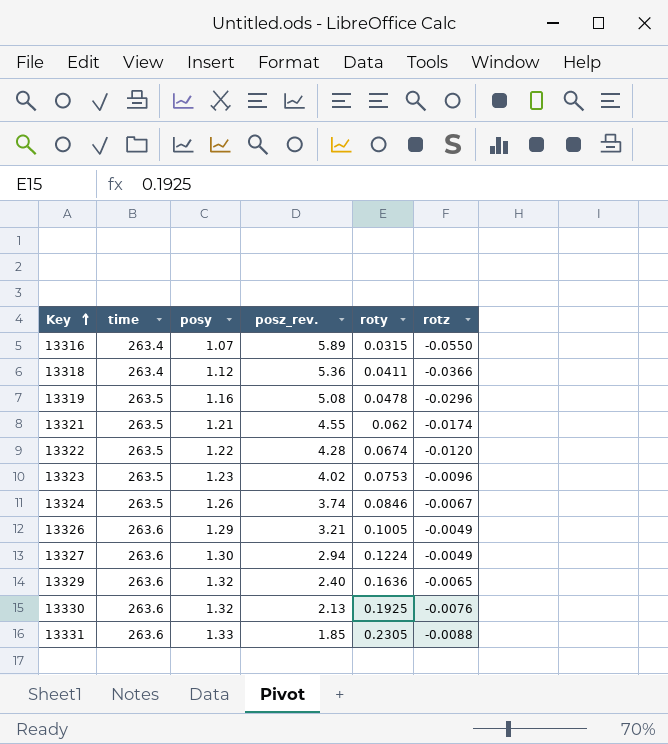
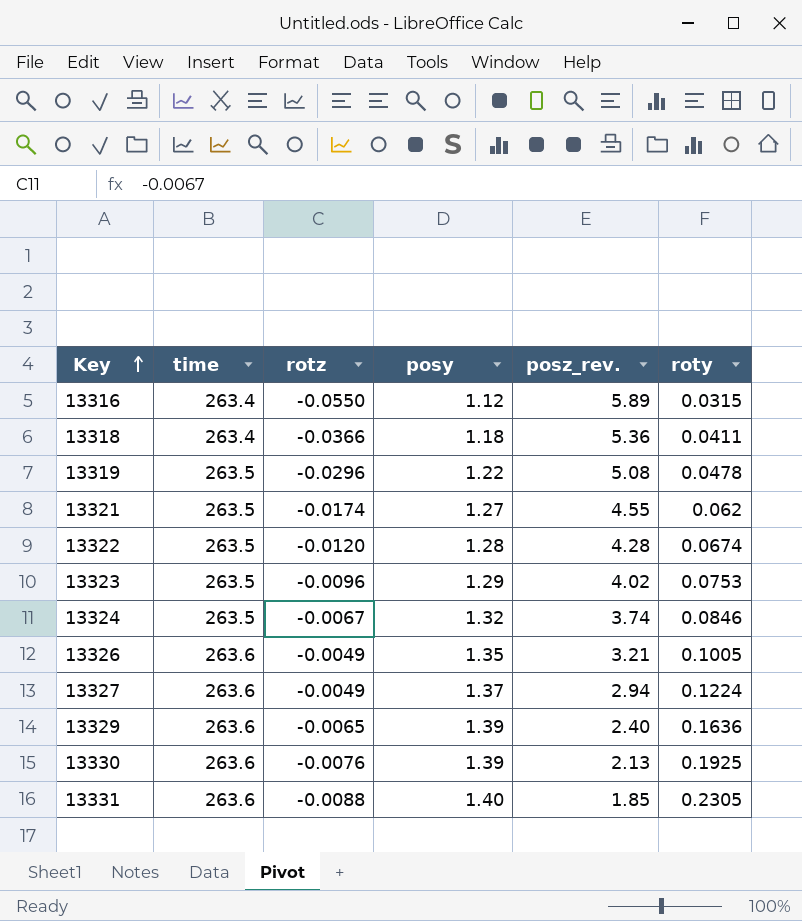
column rotz | position: 6 -> 3
13316 | posy: 1.07 -> 1.12
13318 | posy: 1.12 -> 1.18
13319 | posy: 1.16 -> 1.22
13321 | posy: 1.21 -> 1.27
13322 | posy: 1.22 -> 1.28
13323 | posy: 1.23 -> 1.29
13324 | posy: 1.26 -> 1.32
13326 | posy: 1.29 -> 1.35
13327 | posy: 1.30 -> 1.37
13329 | posy: 1.32 -> 1.39
13330 | posy: 1.32 -> 1.39
13331 | posy: 1.33 -> 1.40

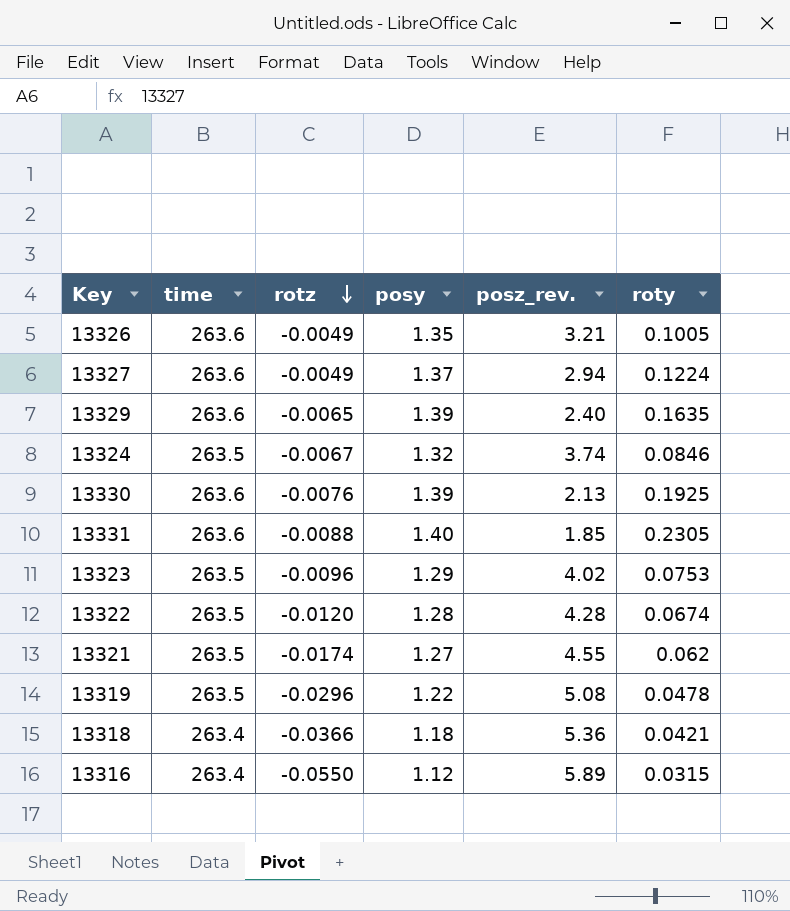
row order: Key ascending -> rotz descending
13329 | roty: 0.1636 -> 0.1635
13318 | roty: 0.0411 -> 0.0421

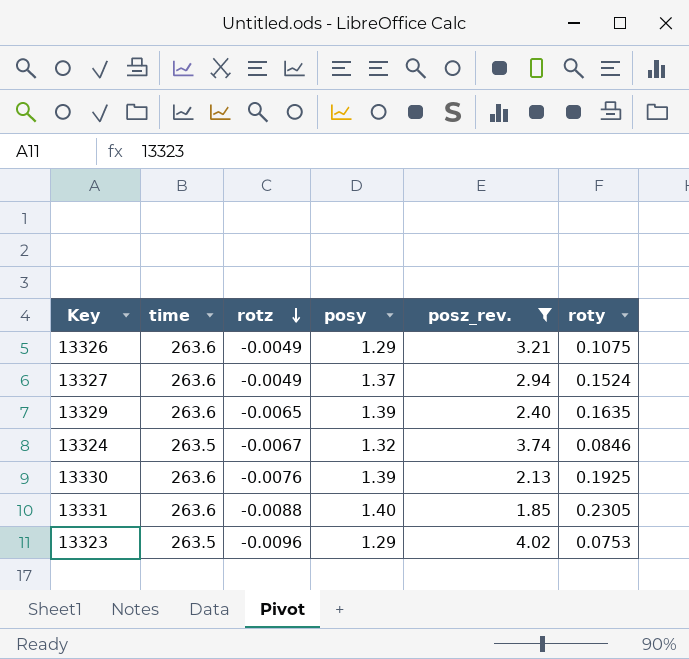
filter: none -> posz_rev. <= 4.02
13326 | posy: 1.35 -> 1.29
13326 | roty: 0.1005 -> 0.1075
13327 | roty: 0.1224 -> 0.1524

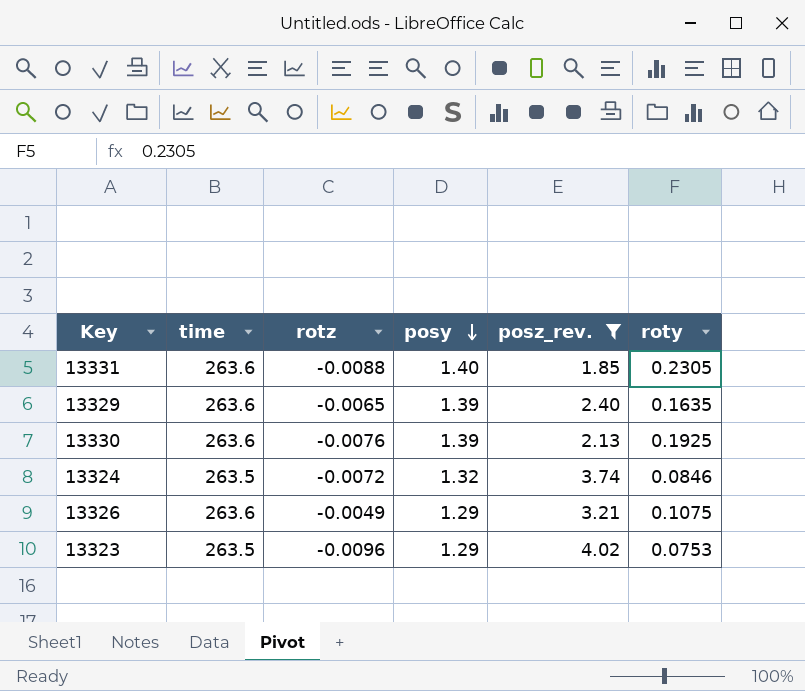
row order: rotz descending -> posy descending
row 13327: 263.6 | -0.0049 | 1.37 | 2.94 | 0.1524 -> none
13324 | rotz: -0.0067 -> -0.0072

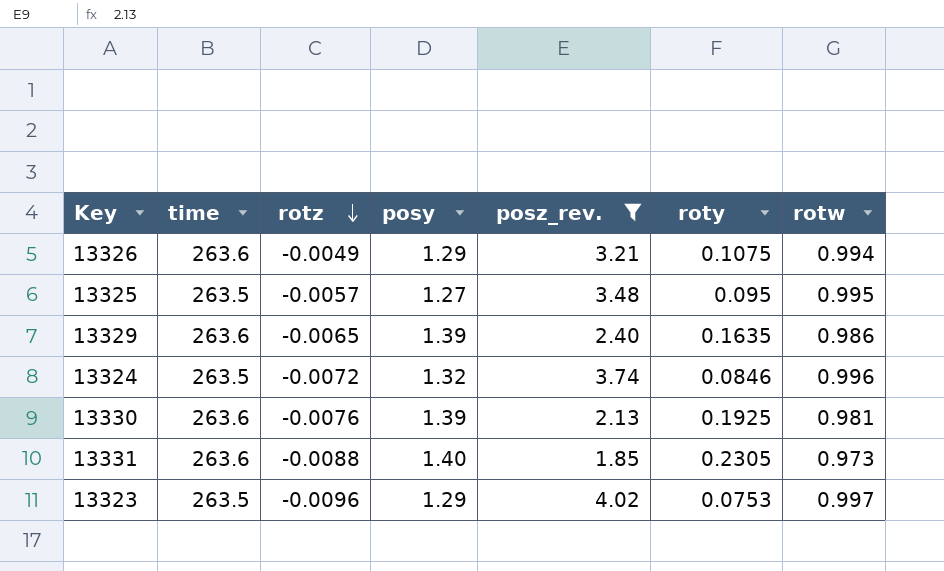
row order: posy descending -> rotz descending
column rotw | position: none -> 7
row 13325: none -> 263.5 | -0.0057 | 1.27 | 3.48 | 0.095 | 0.995

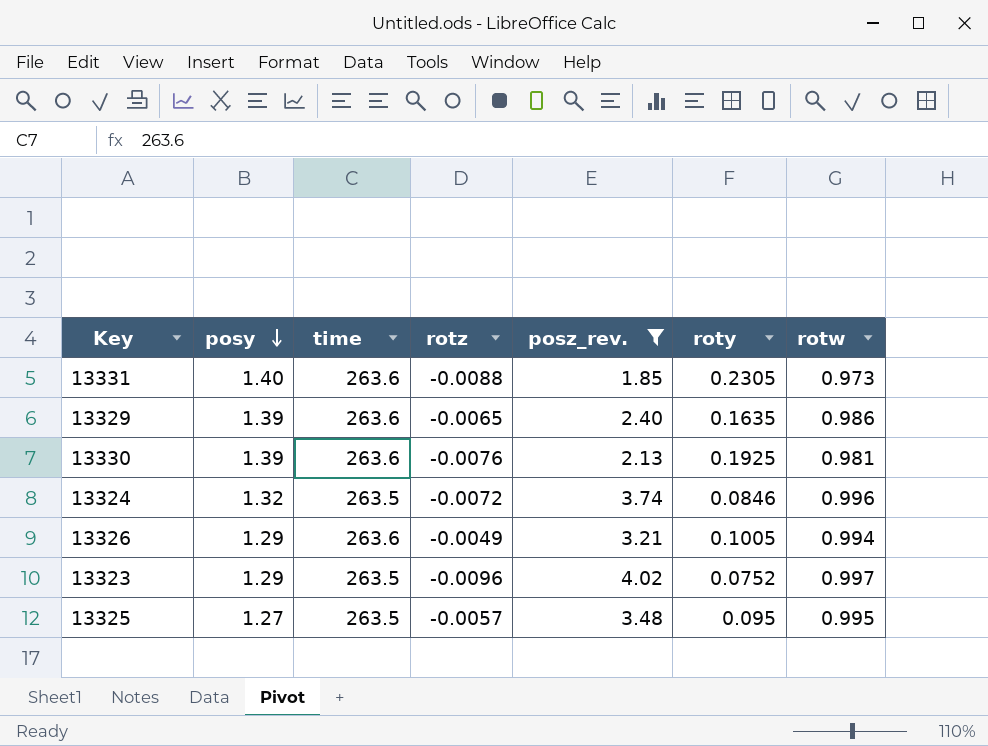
row order: rotz descending -> posy descending
column posy | position: 4 -> 2
13326 | roty: 0.1075 -> 0.1005
13323 | roty: 0.0753 -> 0.0752

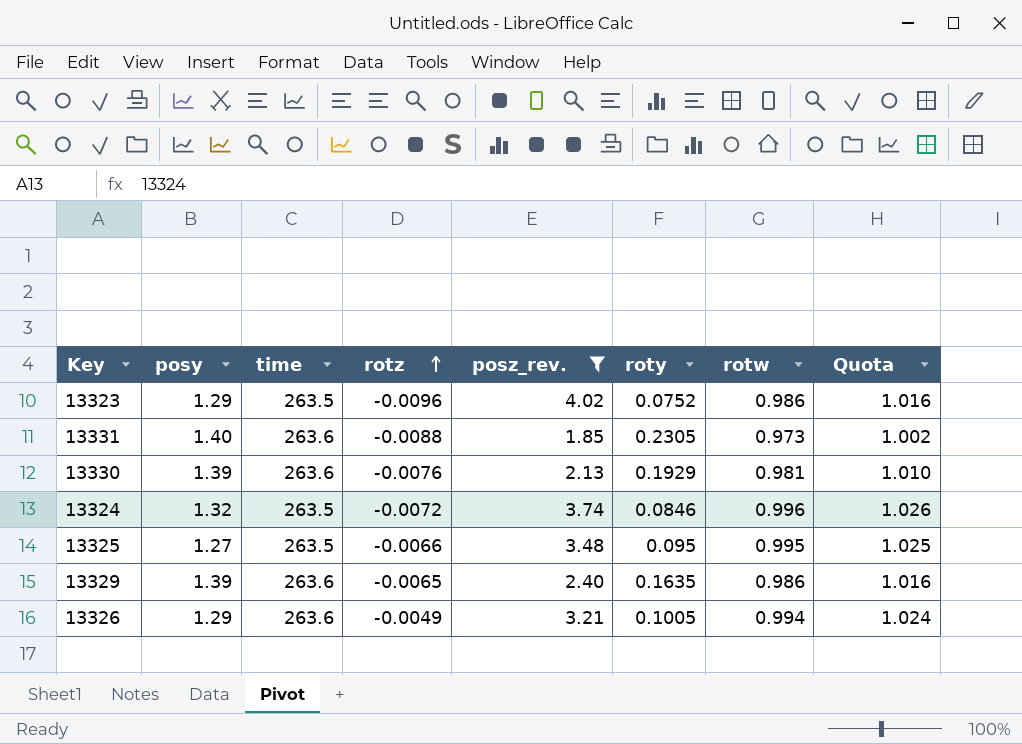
row order: posy descending -> rotz ascending
column Quota | formula: none -> [rotw] * 1.03
13323 | rotw: 0.997 -> 0.986
13330 | roty: 0.1925 -> 0.1929
13325 | rotz: -0.0057 -> -0.0066

